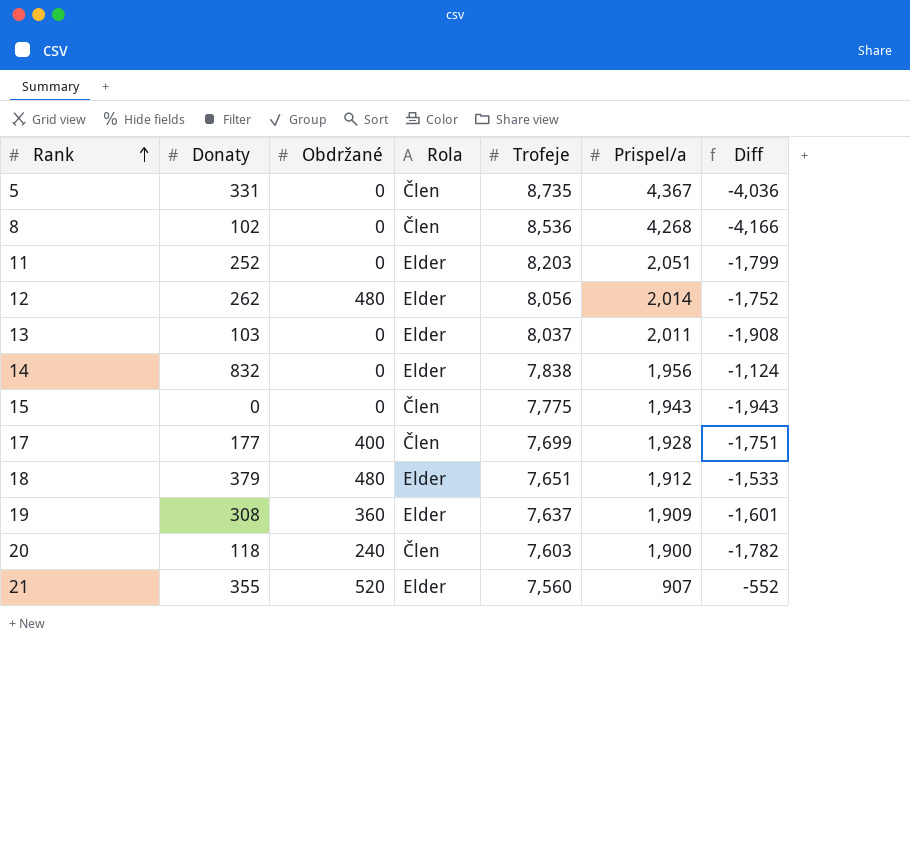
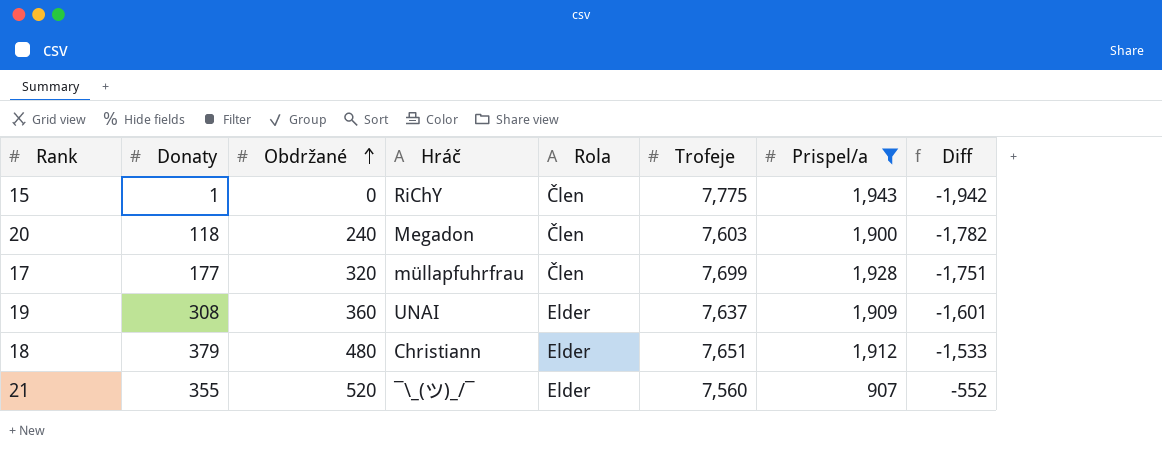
filter: none -> Prispel/a <= 1,943
row order: Rank ascending -> Obdržané ascending
column Hráč | position: none -> 4
15 | Donaty: 0 -> 1
15 | Diff: -1,943 -> -1,942
17 | Obdržané: 400 -> 320

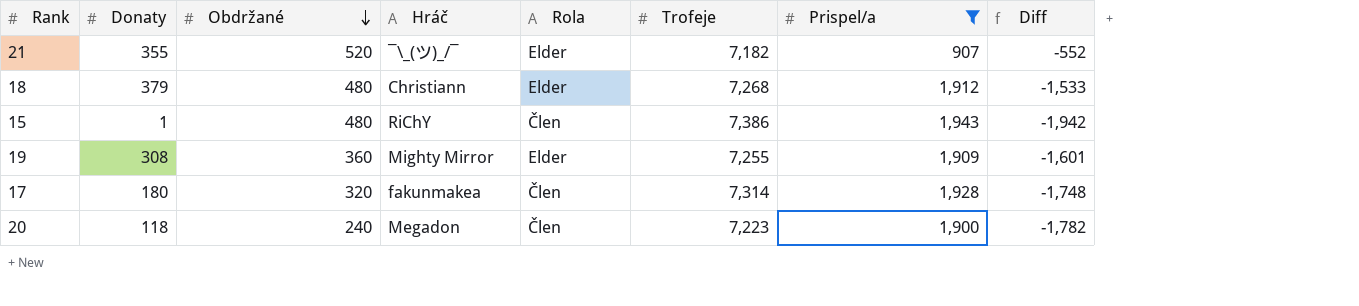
row order: Obdržané ascending -> Obdržané descending
21 | Trofeje: 7,560 -> 7,182
18 | Trofeje: 7,651 -> 7,268
15 | Obdržané: 0 -> 480
15 | Trofeje: 7,775 -> 7,386
19 | Hráč: UNAI -> Mighty Mirror
19 | Trofeje: 7,637 -> 7,255
17 | Donaty: 177 -> 180
17 | Hráč: müllapfuhrfrau -> fakunmakea
17 | Trofeje: 7,699 -> 7,314
17 | Diff: -1,751 -> -1,748
20 | Trofeje: 7,603 -> 7,223

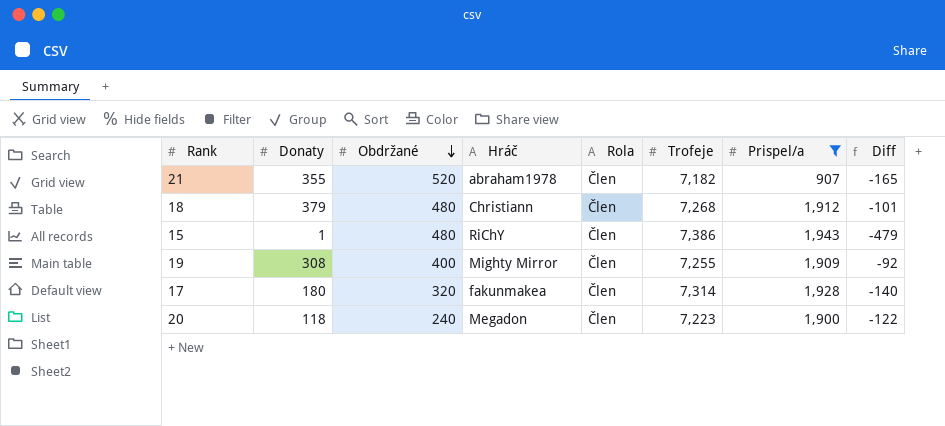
column Diff | formula: [Donaty] - [Prispel/a] -> [Donaty] - [Obdržané]
21 | Hráč: ¯\_(ツ)_/¯ -> abraham1978
21 | Rola: Elder -> Člen
18 | Rola: Elder -> Člen
19 | Obdržané: 360 -> 400
19 | Rola: Elder -> Člen

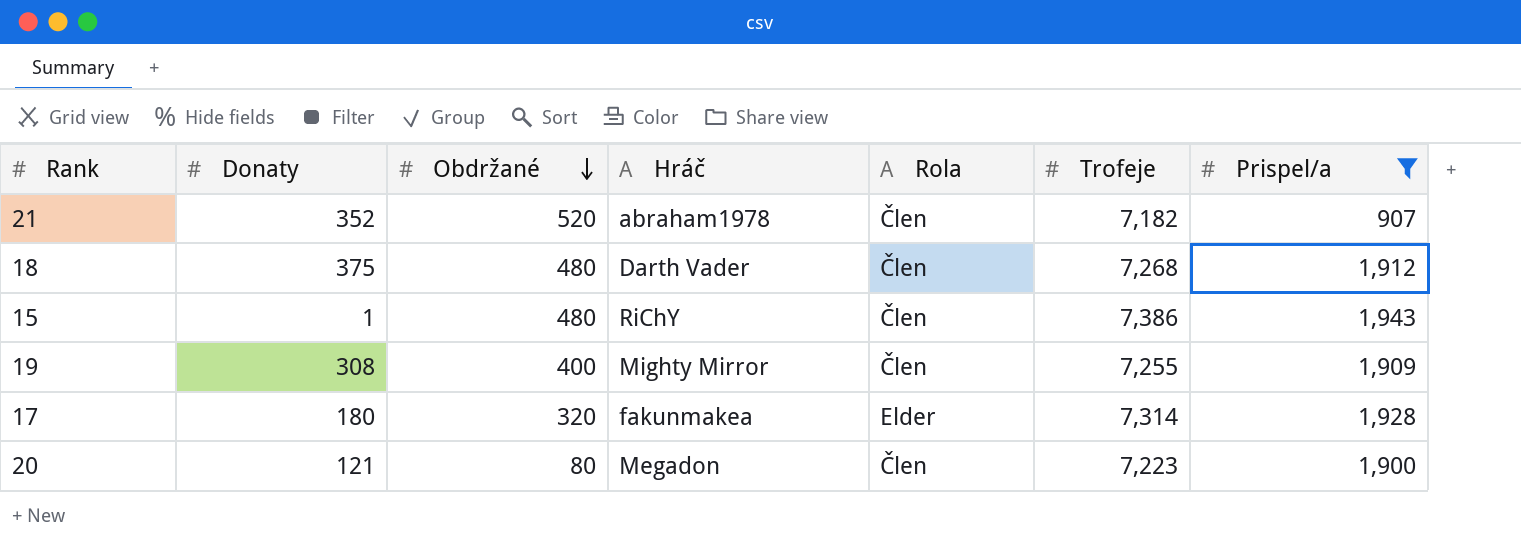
column Diff | formula: [Donaty] - [Obdržané] -> none
21 | Donaty: 355 -> 352
18 | Donaty: 379 -> 375
18 | Hráč: Christiann -> Darth Vader
17 | Rola: Člen -> Elder
20 | Donaty: 118 -> 121
20 | Obdržané: 240 -> 80

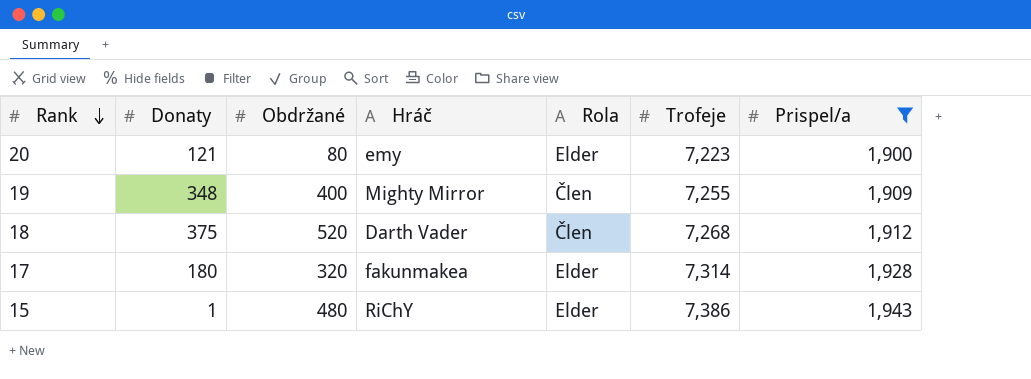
row order: Obdržané descending -> Rank descending
row 21: 352 | 520 | abraham1978 | Člen | 7,182 | 907 -> none
20 | Hráč: Megadon -> emy
20 | Rola: Člen -> Elder
19 | Donaty: 308 -> 348
18 | Obdržané: 480 -> 520
15 | Rola: Člen -> Elder

